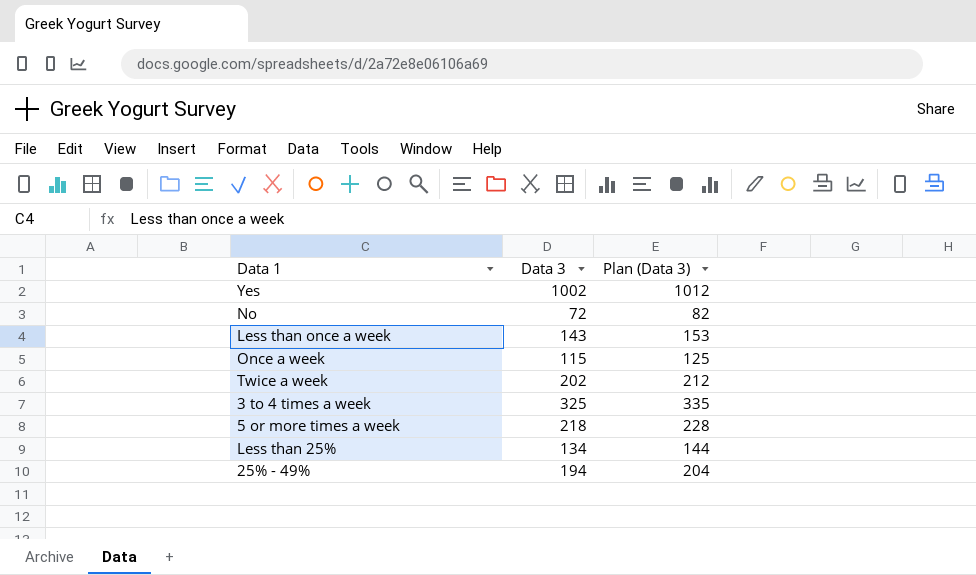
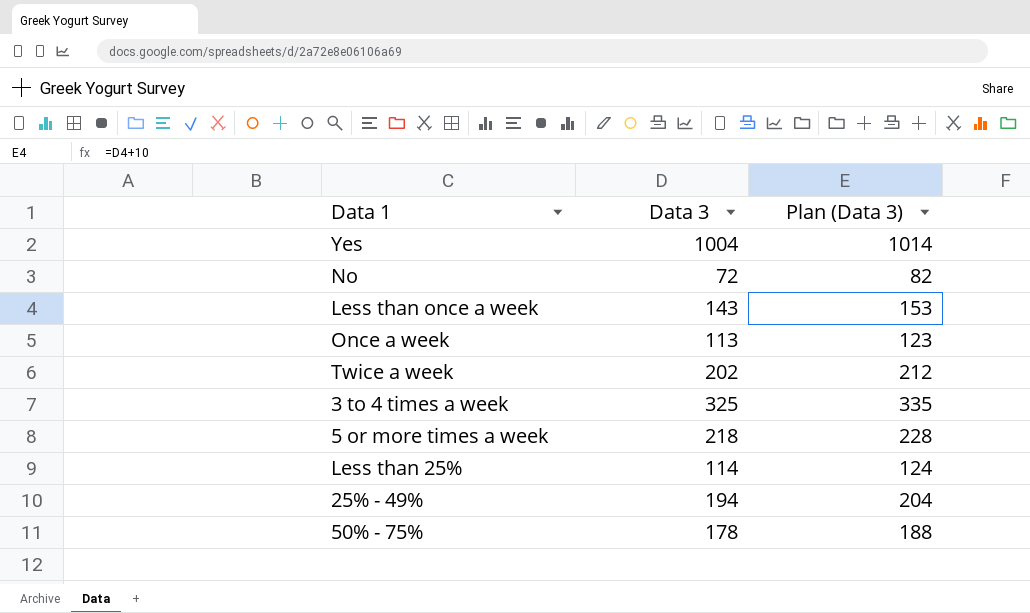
Yes | Data 3: 1002 -> 1004
Yes | Plan (Data 3): 1012 -> 1014
Once a week | Data 3: 115 -> 113
Once a week | Plan (Data 3): 125 -> 123
Less than 25% | Data 3: 134 -> 114
Less than 25% | Plan (Data 3): 144 -> 124
row 50% - 75%: none -> 178 | 188

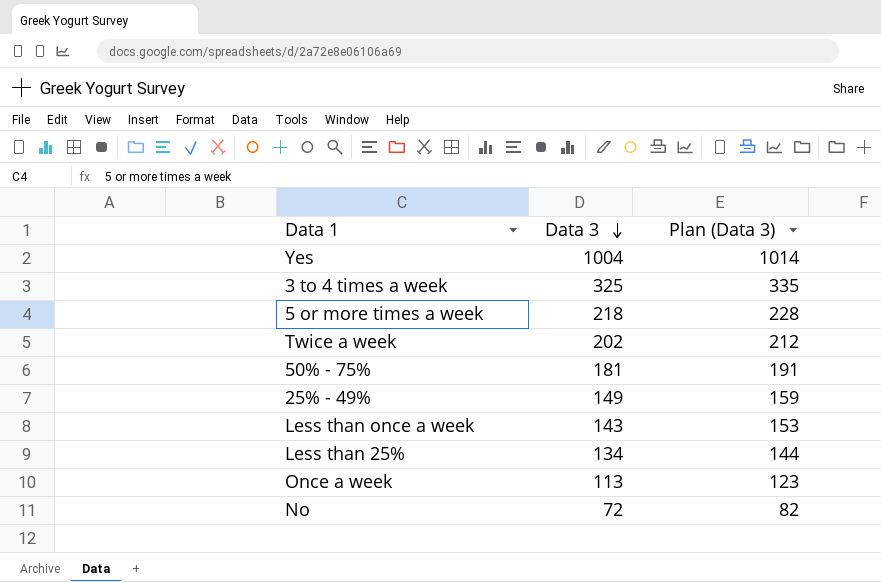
row order: none -> Data 3 descending
50% - 75% | Data 3: 178 -> 181
50% - 75% | Plan (Data 3): 188 -> 191
25% - 49% | Data 3: 194 -> 149
25% - 49% | Plan (Data 3): 204 -> 159
Less than 25% | Data 3: 114 -> 134
Less than 25% | Plan (Data 3): 124 -> 144

